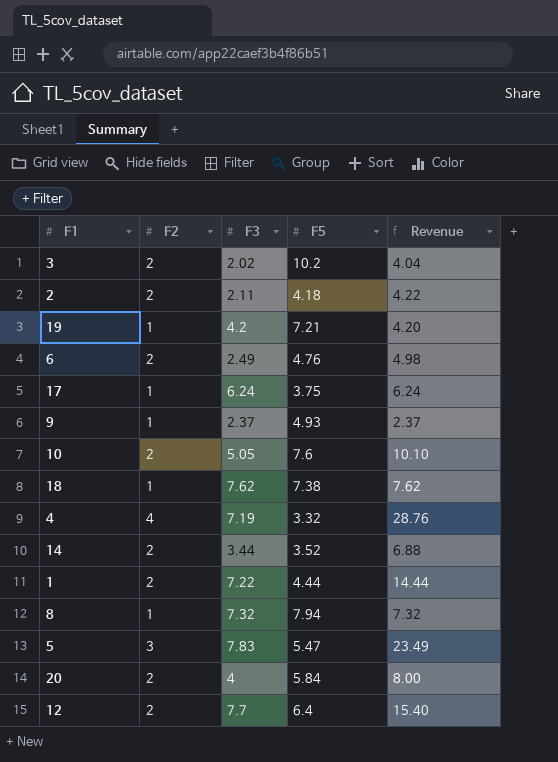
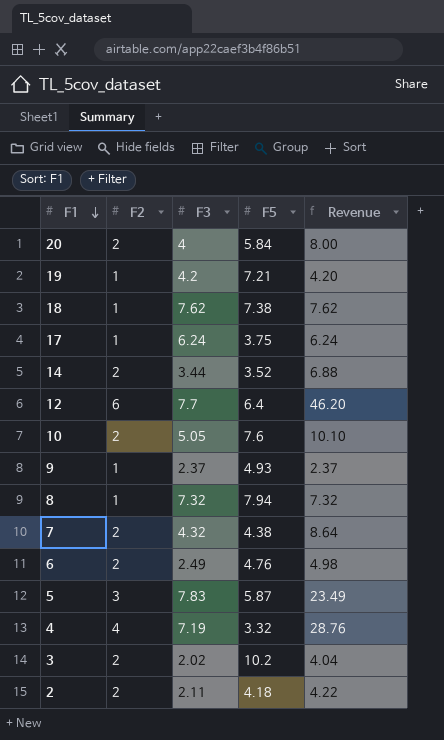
row order: none -> F1 descending
row 1: 2 | 7.22 | 4.44 | 14.44 -> none
12 | F2: 2 -> 6
12 | Revenue: 15.40 -> 46.20
row 7: none -> 2 | 4.32 | 4.38 | 8.64
5 | F5: 5.47 -> 5.87

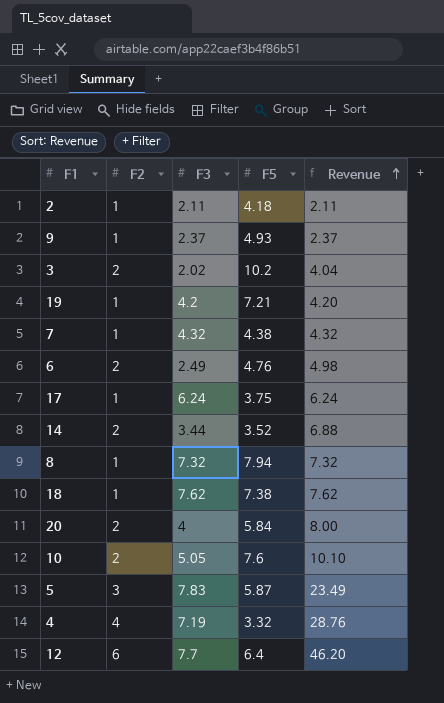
row order: F1 descending -> Revenue ascending
2 | F2: 2 -> 1
2 | Revenue: 4.22 -> 2.11
7 | F2: 2 -> 1
7 | Revenue: 8.64 -> 4.32

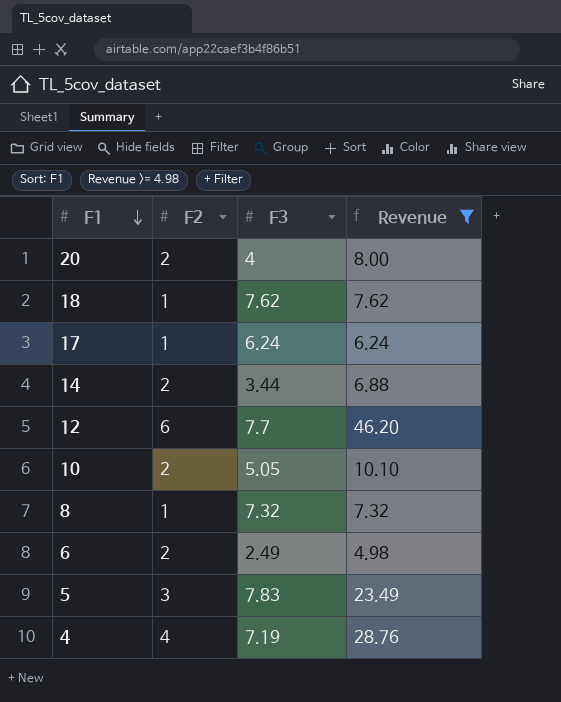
filter: none -> Revenue >= 4.98
row order: Revenue ascending -> F1 descending
column F5 | position: 4 -> none

